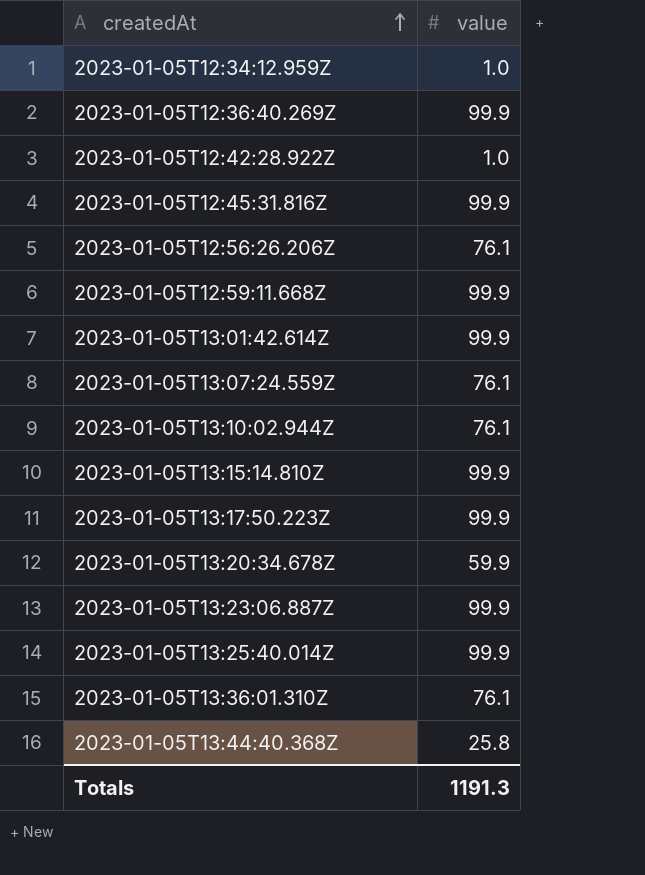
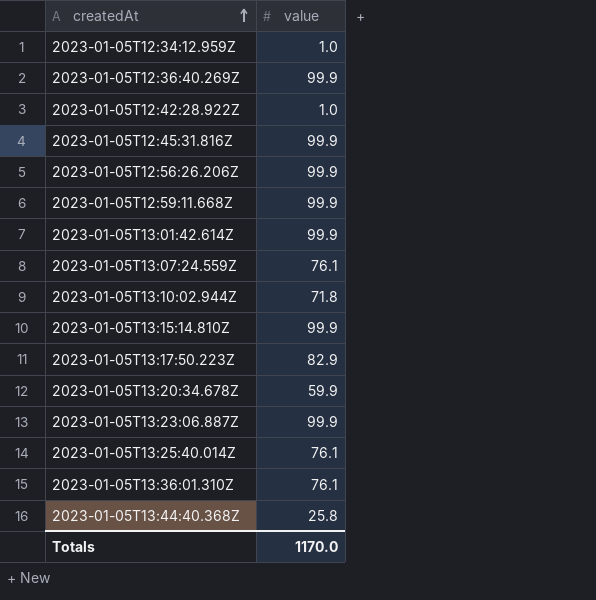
2023-01-05T12:56:26.206Z | value: 76.1 -> 99.9
2023-01-05T13:10:02.944Z | value: 76.1 -> 71.8
2023-01-05T13:17:50.223Z | value: 99.9 -> 82.9
2023-01-05T13:25:40.014Z | value: 99.9 -> 76.1
Totals | value: 1191.3 -> 1170.0

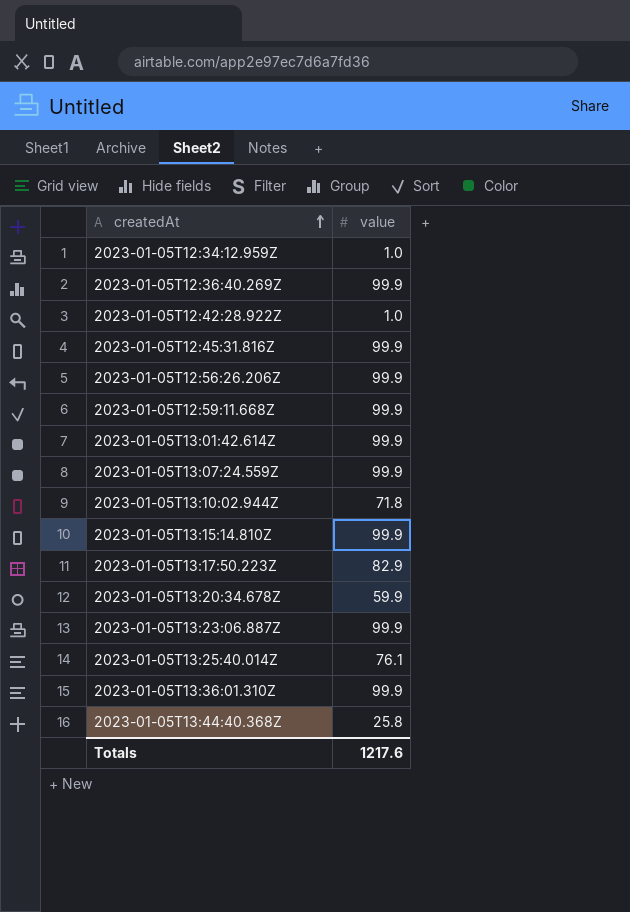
2023-01-05T13:07:24.559Z | value: 76.1 -> 99.9
2023-01-05T13:36:01.310Z | value: 76.1 -> 99.9
Totals | value: 1170.0 -> 1217.6

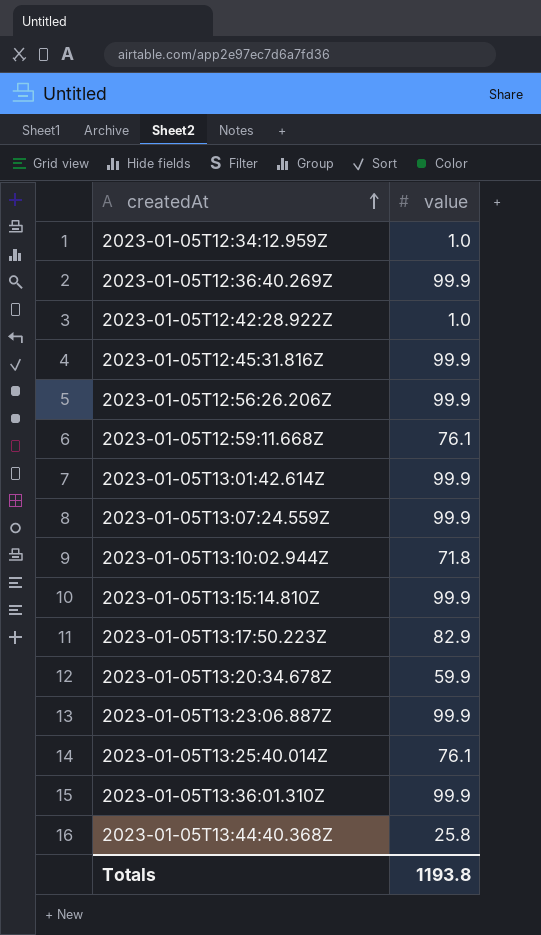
2023-01-05T12:59:11.668Z | value: 99.9 -> 76.1
Totals | value: 1217.6 -> 1193.8

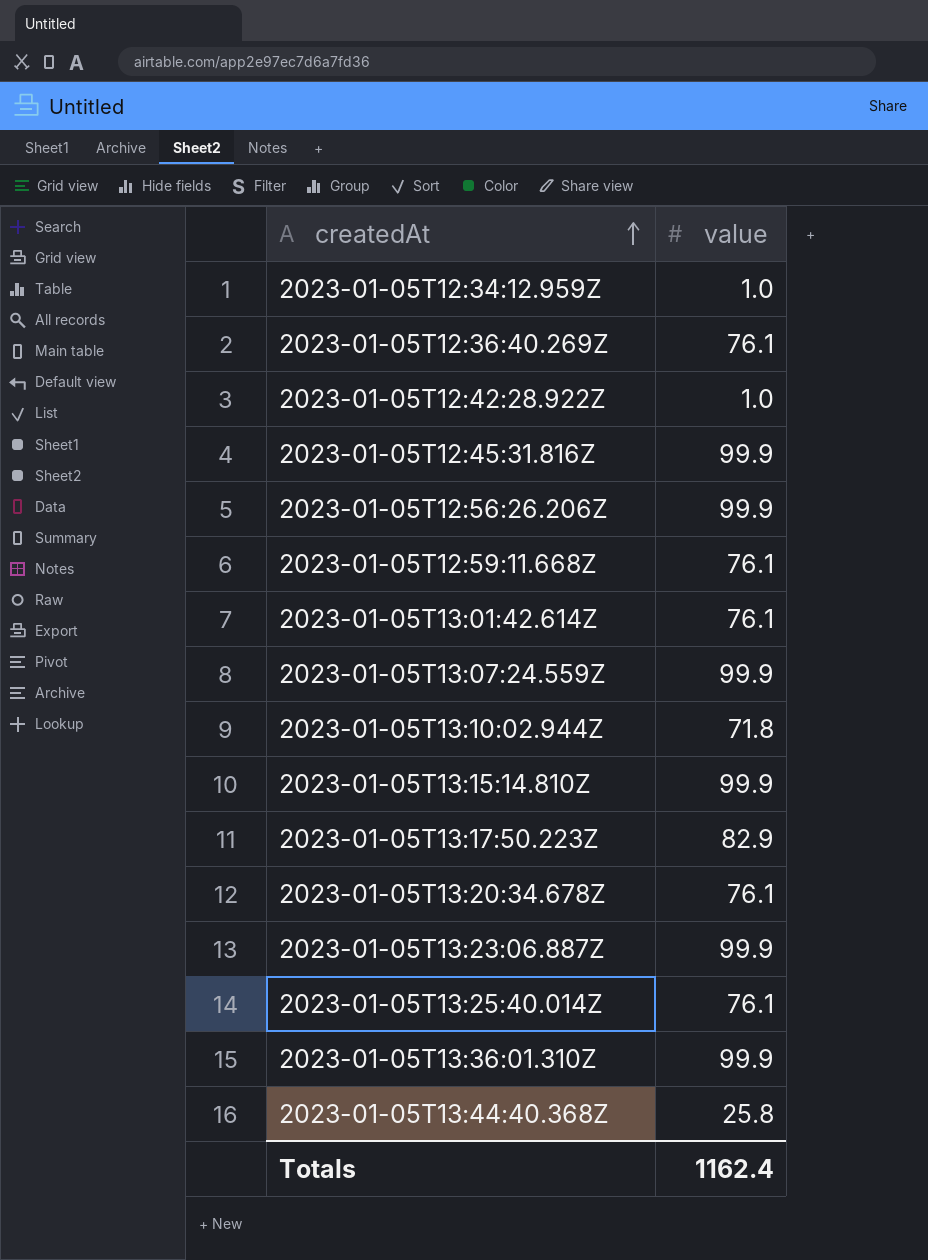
2023-01-05T12:36:40.269Z | value: 99.9 -> 76.1
2023-01-05T13:01:42.614Z | value: 99.9 -> 76.1
2023-01-05T13:20:34.678Z | value: 59.9 -> 76.1
Totals | value: 1193.8 -> 1162.4

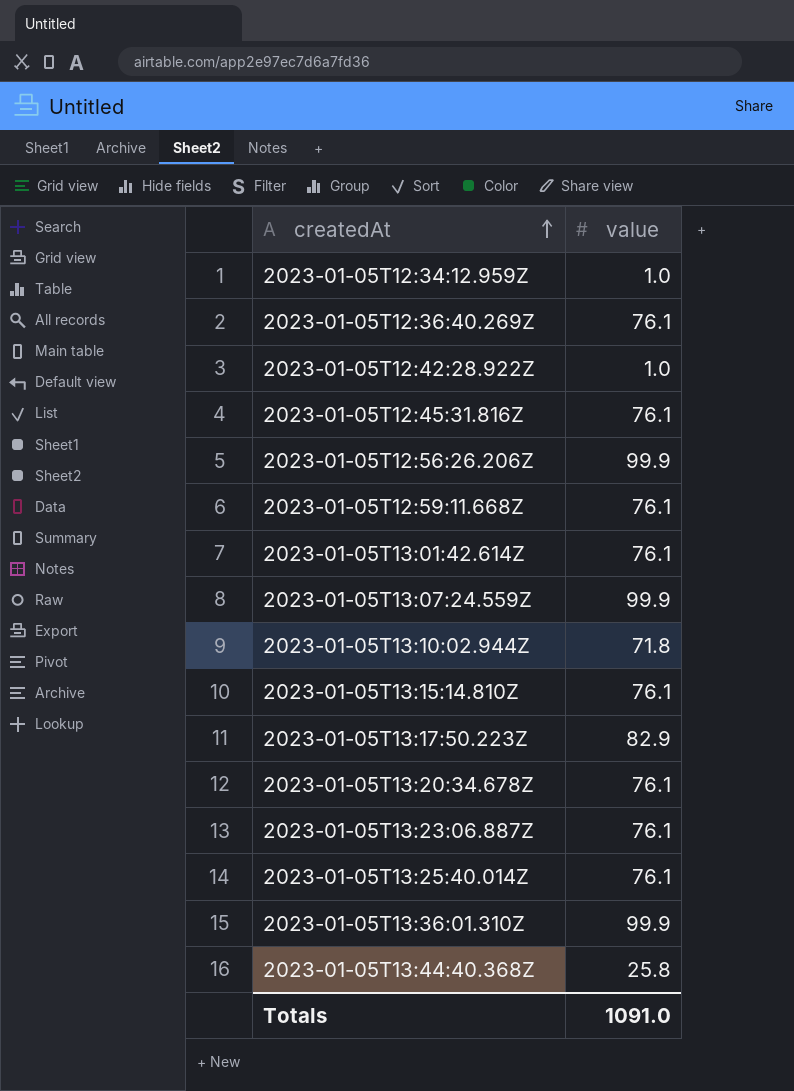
2023-01-05T12:45:31.816Z | value: 99.9 -> 76.1
2023-01-05T13:15:14.810Z | value: 99.9 -> 76.1
2023-01-05T13:23:06.887Z | value: 99.9 -> 76.1
Totals | value: 1162.4 -> 1091.0

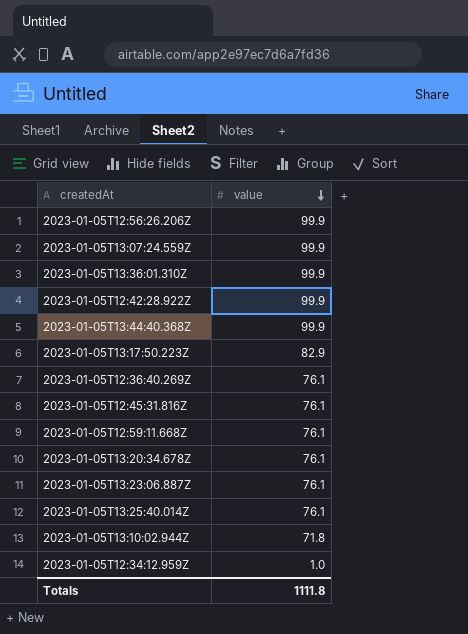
row order: createdAt ascending -> value descending
row 2023-01-05T13:01:42.614Z: 76.1 -> none
row 2023-01-05T13:15:14.810Z: 76.1 -> none
2023-01-05T12:42:28.922Z | value: 1.0 -> 99.9
2023-01-05T13:44:40.368Z | value: 25.8 -> 99.9
Totals | value: 1091.0 -> 1111.8

